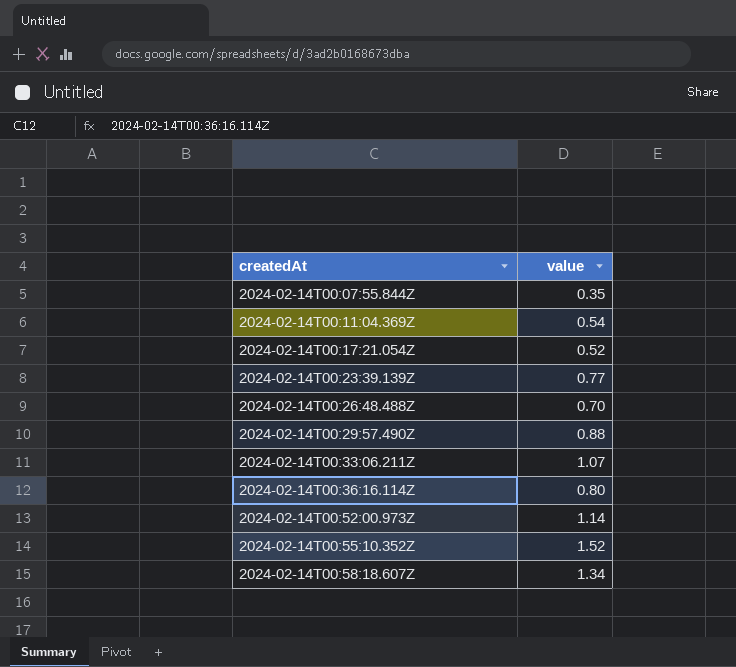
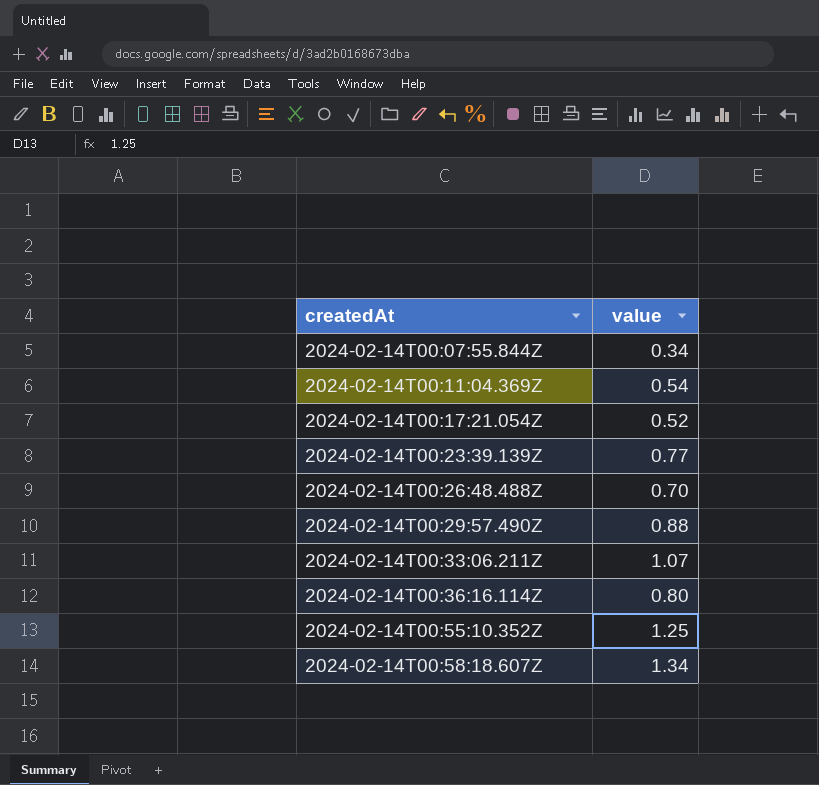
row 2024-02-14T00:52:00.973Z: 1.14 -> none
2024-02-14T00:07:55.844Z | value: 0.35 -> 0.34
2024-02-14T00:55:10.352Z | value: 1.52 -> 1.25

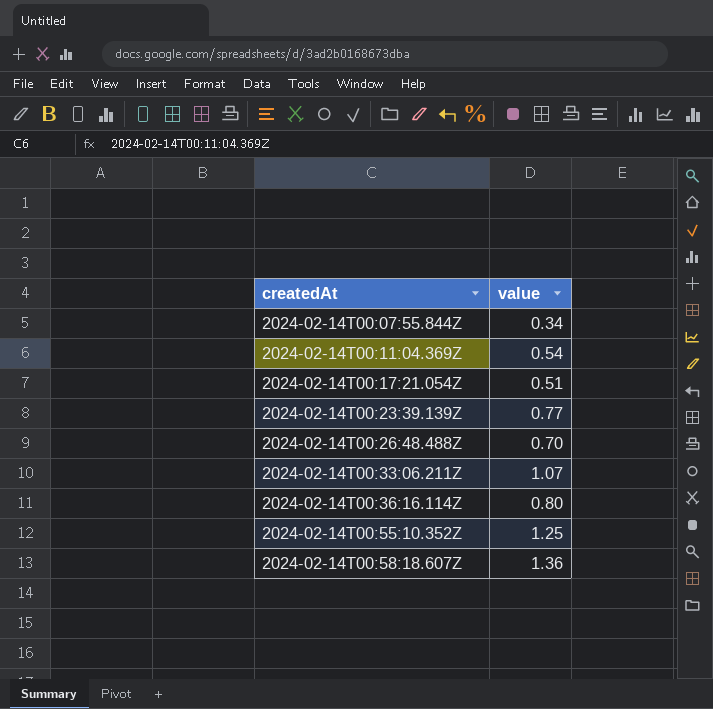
row 2024-02-14T00:29:57.490Z: 0.88 -> none
2024-02-14T00:17:21.054Z | value: 0.52 -> 0.51
2024-02-14T00:58:18.607Z | value: 1.34 -> 1.36

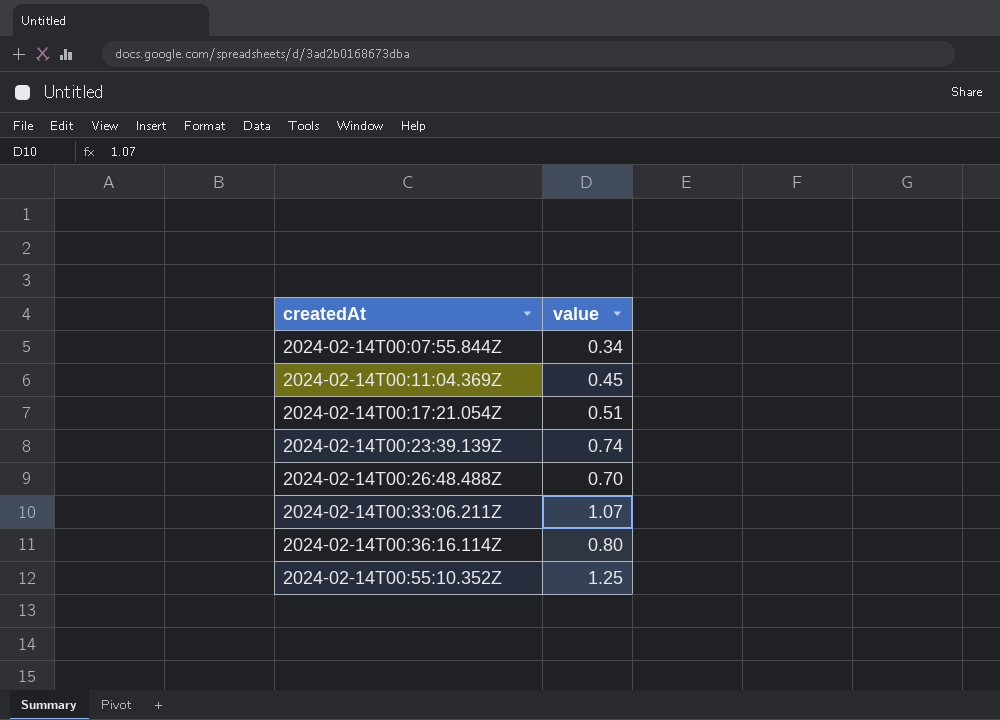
row 2024-02-14T00:58:18.607Z: 1.36 -> none
2024-02-14T00:11:04.369Z | value: 0.54 -> 0.45
2024-02-14T00:23:39.139Z | value: 0.77 -> 0.74

